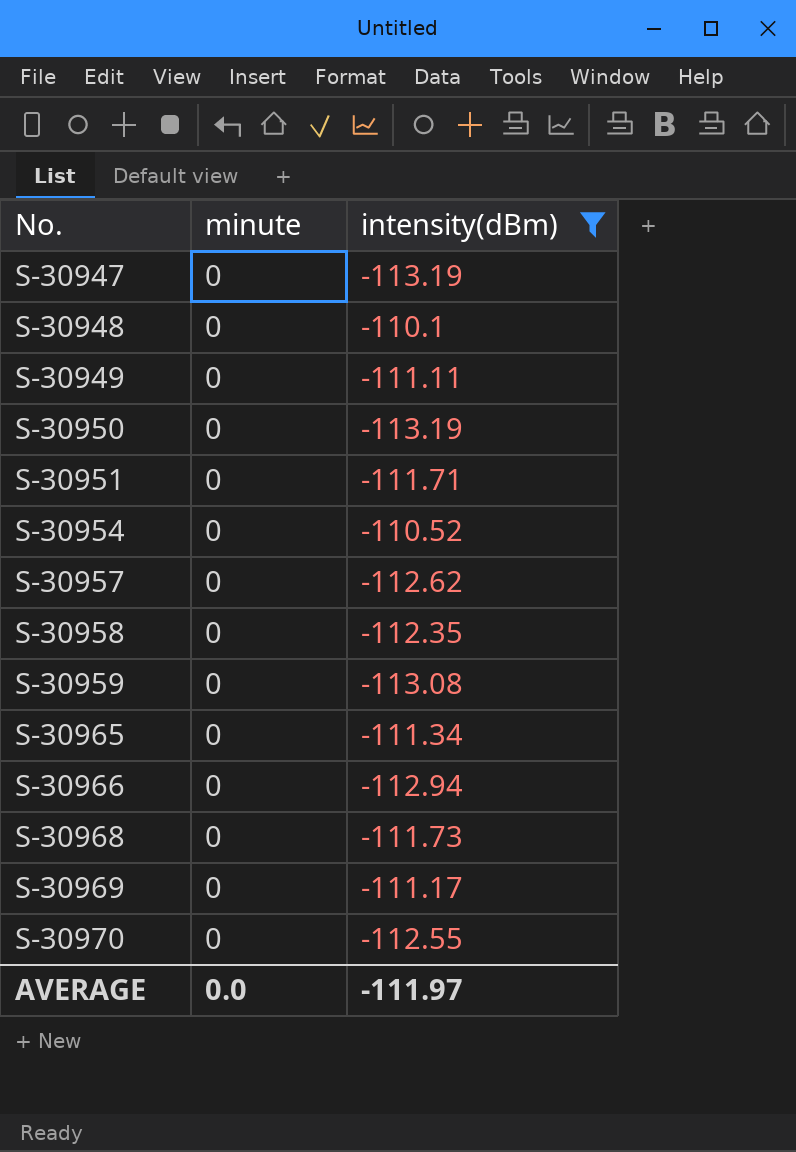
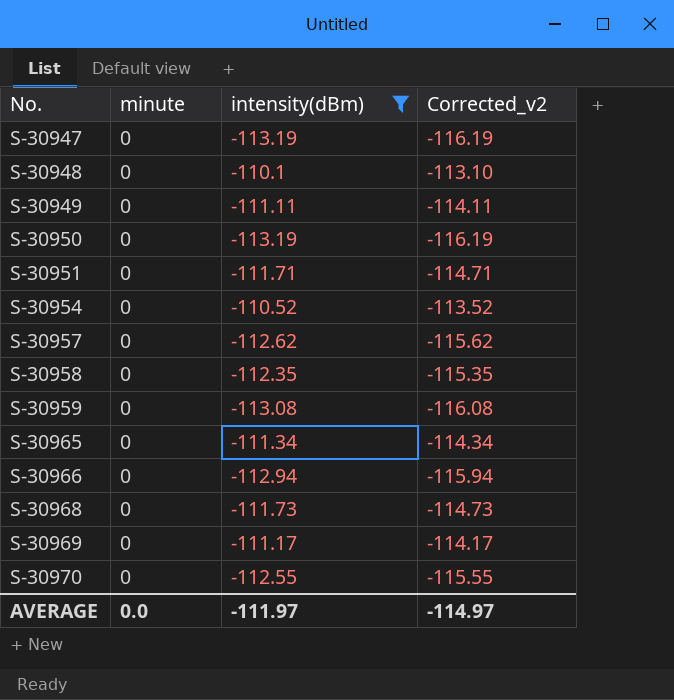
column Corrected_v2 | formula: none -> [intensity(dBm)] - 3

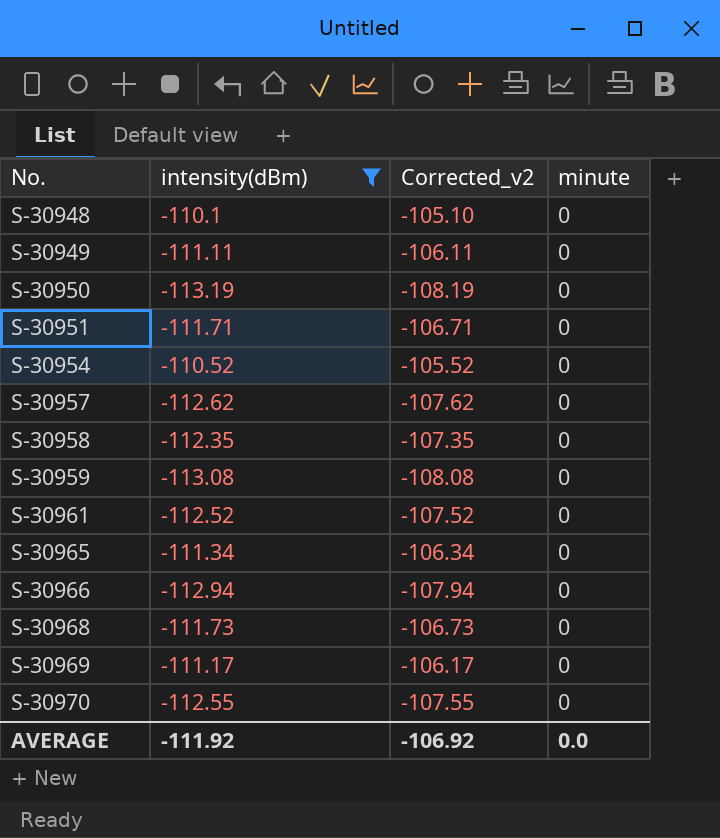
column Corrected_v2 | formula: [intensity(dBm)] - 3 -> [intensity(dBm)] + 5
column minute | position: 2 -> 4
row S-30947: 0 | -113.19 | -116.19 -> none
row S-30961: none -> -112.52 | -107.52 | 0
AVERAGE | intensity(dBm): -111.97 -> -111.92
AVERAGE | Corrected_v2: -114.97 -> -106.92

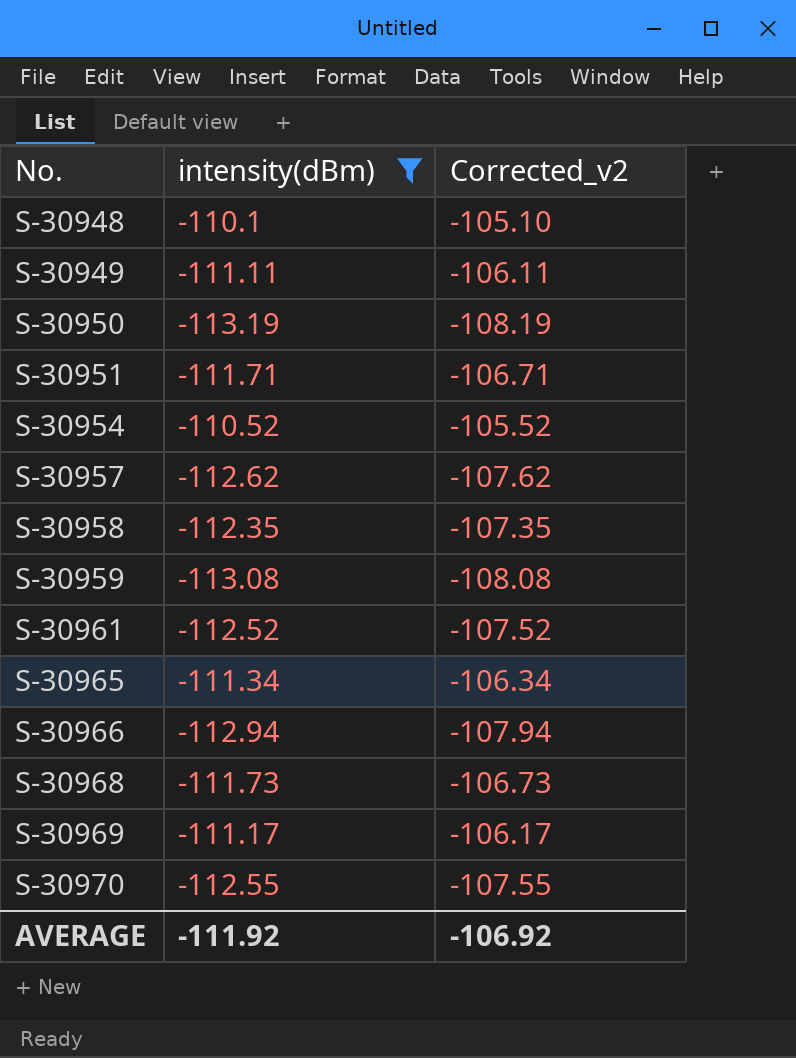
column minute | position: 4 -> none

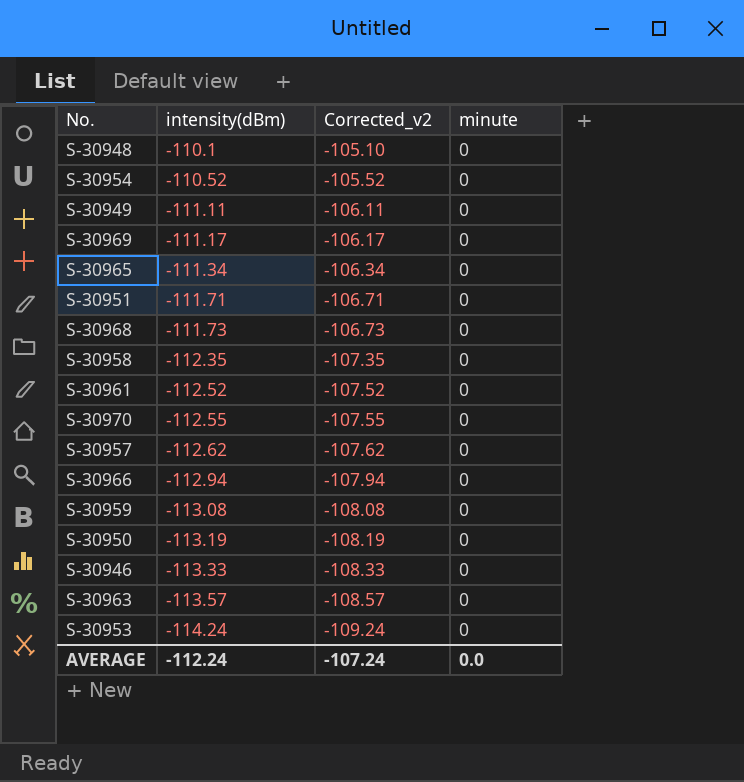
filter: intensity(dBm) >= -113.19 -> none
row order: No. ascending -> intensity(dBm) descending
column minute | position: none -> 4
AVERAGE | intensity(dBm): -111.92 -> -112.24
AVERAGE | Corrected_v2: -106.92 -> -107.24

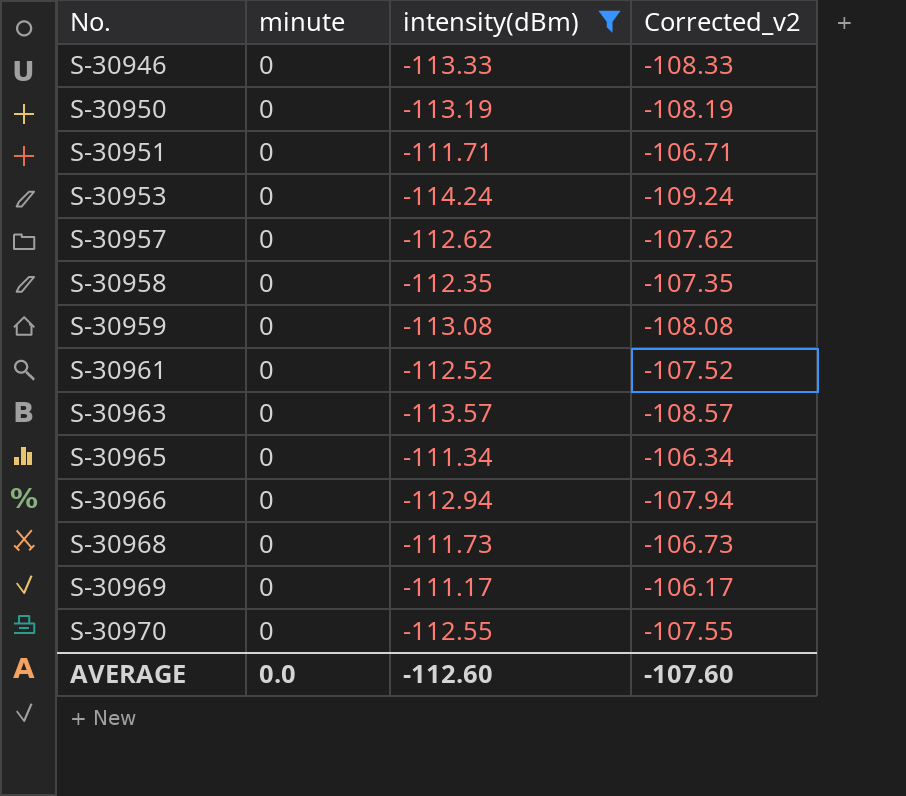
filter: none -> intensity(dBm) <= -111.17
row order: intensity(dBm) descending -> No. ascending
column minute | position: 4 -> 2
AVERAGE | intensity(dBm): -112.24 -> -112.60
AVERAGE | Corrected_v2: -107.24 -> -107.60

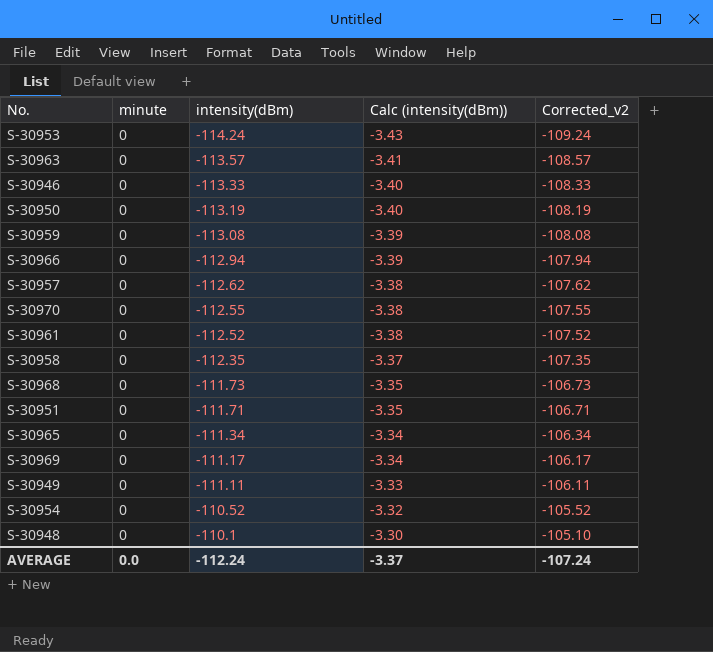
filter: intensity(dBm) <= -111.17 -> none
row order: No. ascending -> intensity(dBm) ascending
column Calc (intensity(dBm)) | formula: none -> [intensity(dBm)] * 0.03
AVERAGE | intensity(dBm): -112.60 -> -112.24
AVERAGE | Corrected_v2: -107.60 -> -107.24

